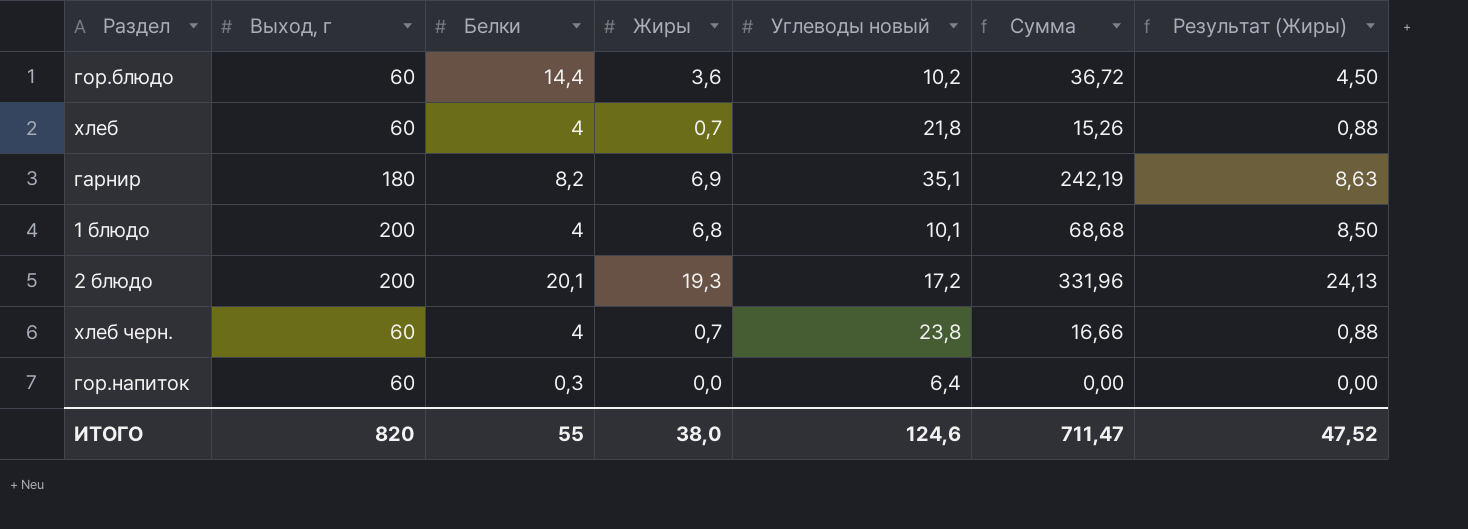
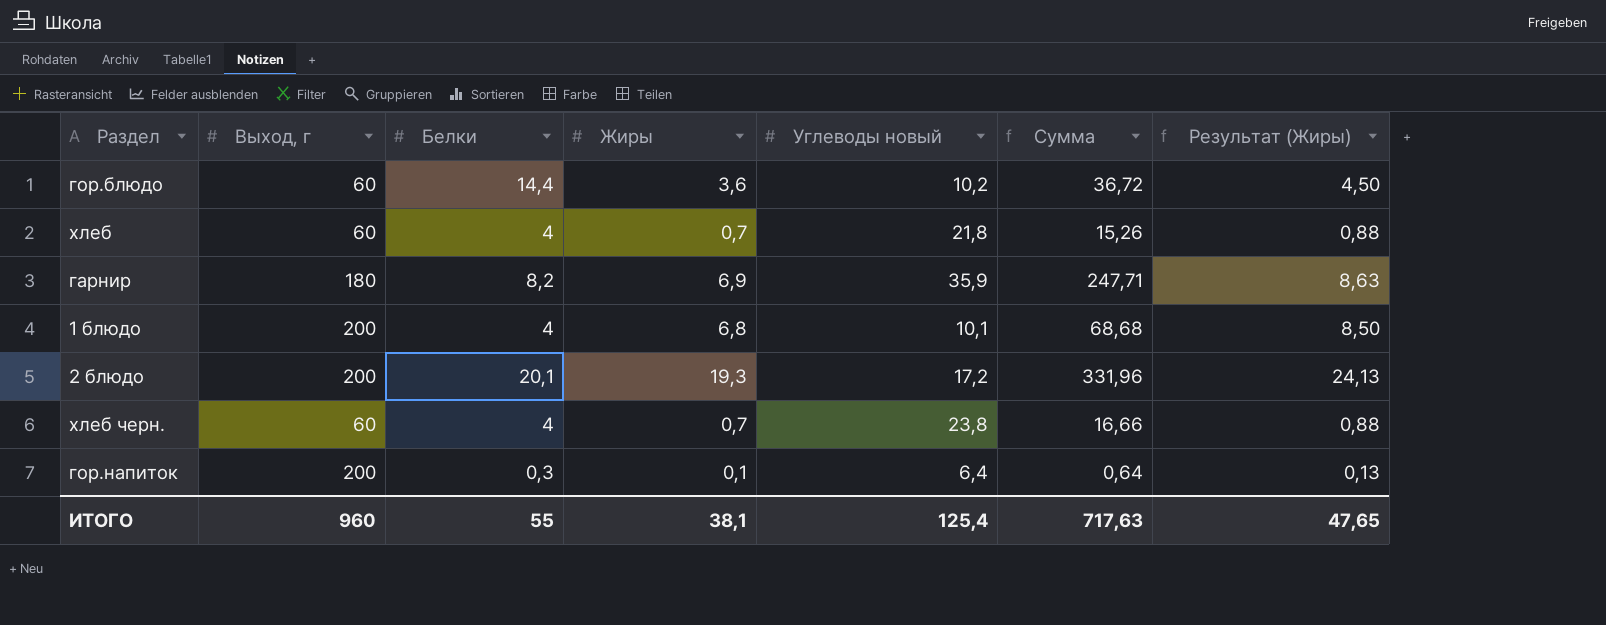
гарнир | Углеводы новый: 35,1 -> 35,9
гарнир | Сумма: 242,19 -> 247,71
гор.напиток | Выход, г: 60 -> 200
гор.напиток | Жиры: 0,0 -> 0,1
гор.напиток | Сумма: 0,00 -> 0,64
гор.напиток | Результат (Жиры): 0,00 -> 0,13
ИТОГО | Выход, г: 820 -> 960
ИТОГО | Жиры: 38,0 -> 38,1
ИТОГО | Углеводы новый: 124,6 -> 125,4
ИТОГО | Сумма: 711,47 -> 717,63
ИТОГО | Результат (Жиры): 47,52 -> 47,65

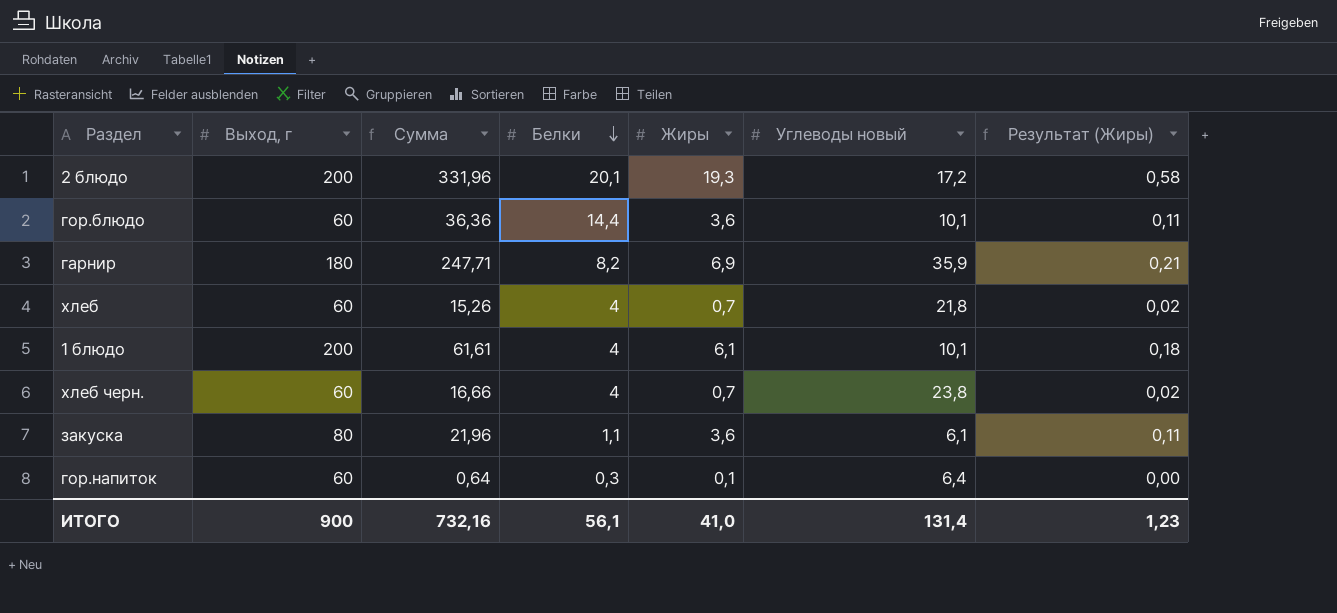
row order: none -> Белки descending
column Сумма | position: 6 -> 3
column Результат (Жиры) | formula: [Жиры] * 1,25 -> [Жиры] * 0,03
гор.блюдо | Сумма: 36,72 -> 36,36
гор.блюдо | Углеводы новый: 10,2 -> 10,1
1 блюдо | Сумма: 68,68 -> 61,61
1 блюдо | Жиры: 6,8 -> 6,1
row закуска: none -> 80 | 21,96 | 1,1 | 3,6 | 6,1 | 0,11
гор.напиток | Выход, г: 200 -> 60
ИТОГО | Выход, г: 960 -> 900
ИТОГО | Сумма: 717,63 -> 732,16
ИТОГО | Белки: 55 -> 56,1
ИТОГО | Жиры: 38,1 -> 41,0
ИТОГО | Углеводы новый: 125,4 -> 131,4
ИТОГО | Результат (Жиры): 47,65 -> 1,23

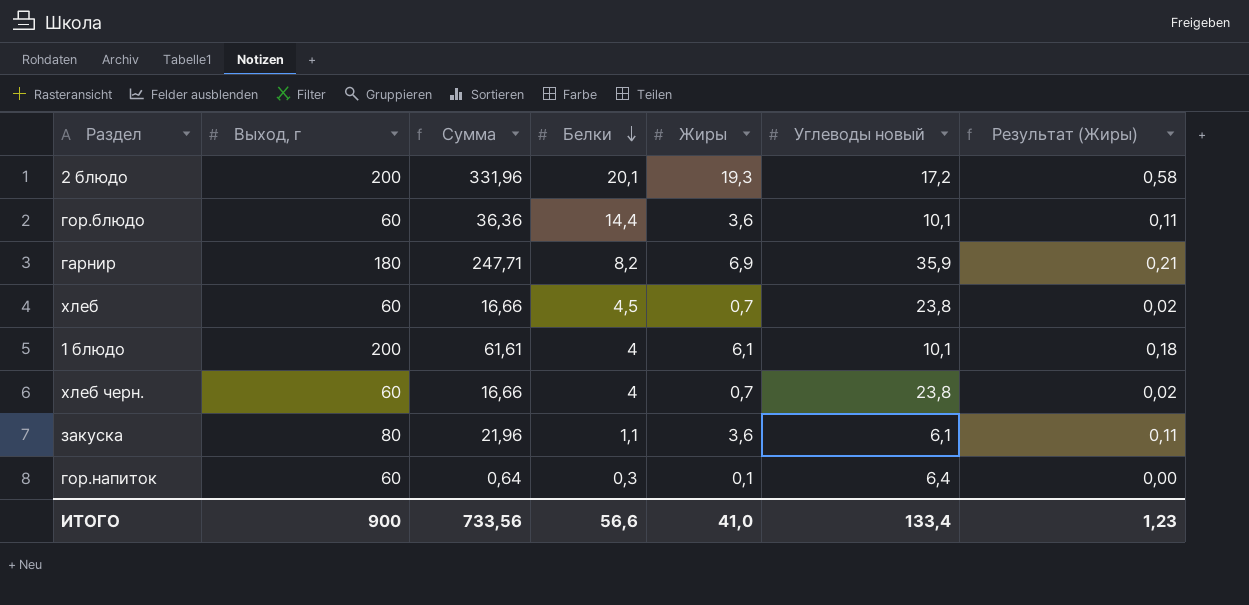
хлеб | Сумма: 15,26 -> 16,66
хлеб | Белки: 4 -> 4,5
хлеб | Углеводы новый: 21,8 -> 23,8
ИТОГО | Сумма: 732,16 -> 733,56
ИТОГО | Белки: 56,1 -> 56,6
ИТОГО | Углеводы новый: 131,4 -> 133,4

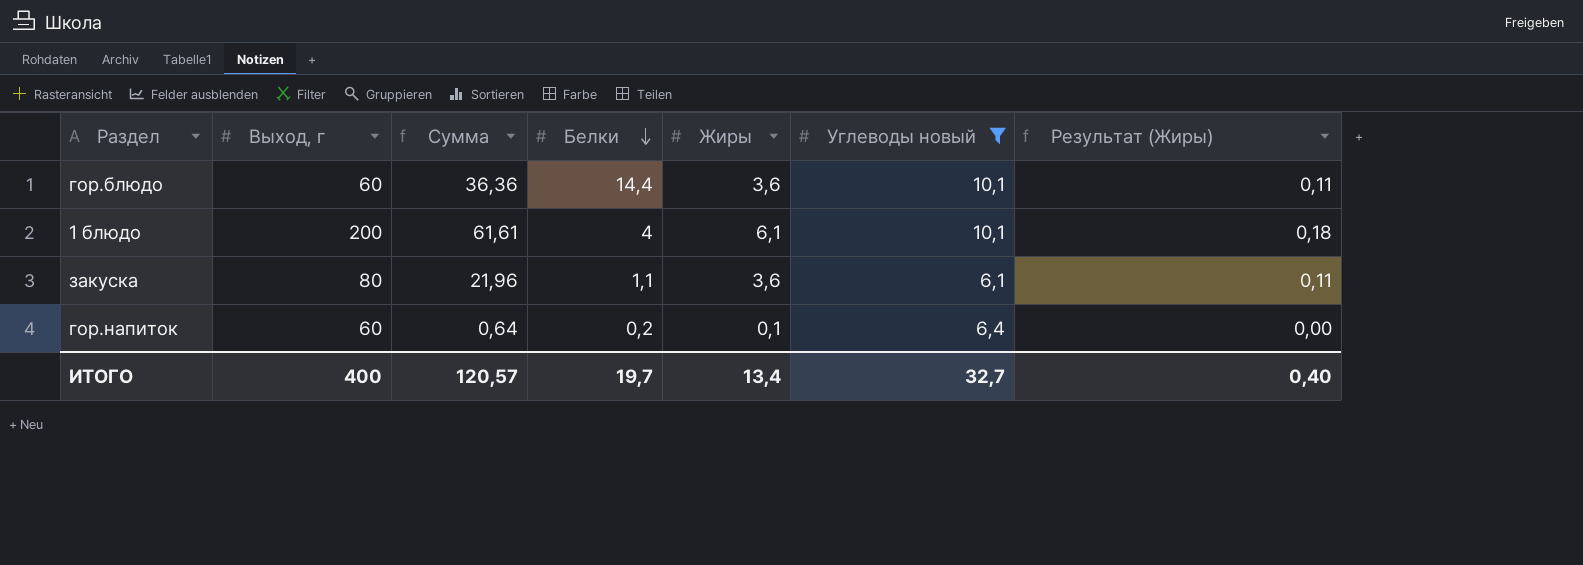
filter: none -> Углеводы новый <= 10,1
гор.напиток | Белки: 0,3 -> 0,2
ИТОГО | Выход, г: 900 -> 400
ИТОГО | Сумма: 733,56 -> 120,57
ИТОГО | Белки: 56,6 -> 19,7
ИТОГО | Жиры: 41,0 -> 13,4
ИТОГО | Углеводы новый: 133,4 -> 32,7
ИТОГО | Результат (Жиры): 1,23 -> 0,40

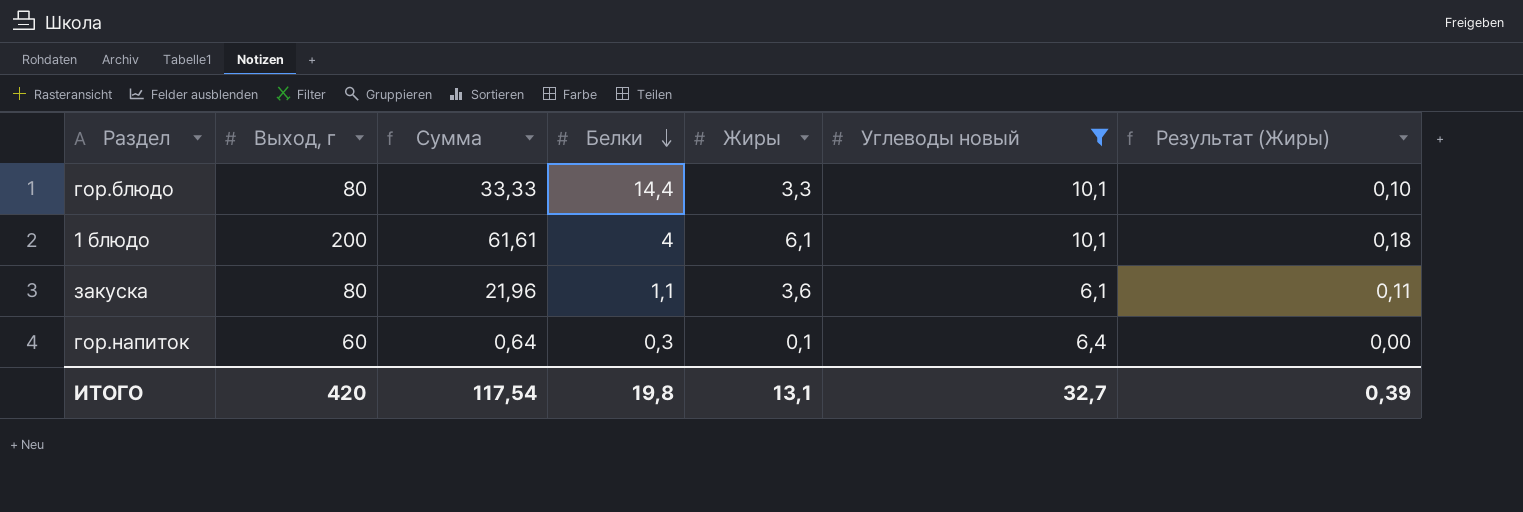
гор.блюдо | Выход, г: 60 -> 80
гор.блюдо | Сумма: 36,36 -> 33,33
гор.блюдо | Жиры: 3,6 -> 3,3
гор.блюдо | Результат (Жиры): 0,11 -> 0,10
гор.напиток | Белки: 0,2 -> 0,3
ИТОГО | Выход, г: 400 -> 420
ИТОГО | Сумма: 120,57 -> 117,54
ИТОГО | Белки: 19,7 -> 19,8
ИТОГО | Жиры: 13,4 -> 13,1
ИТОГО | Результат (Жиры): 0,40 -> 0,39

